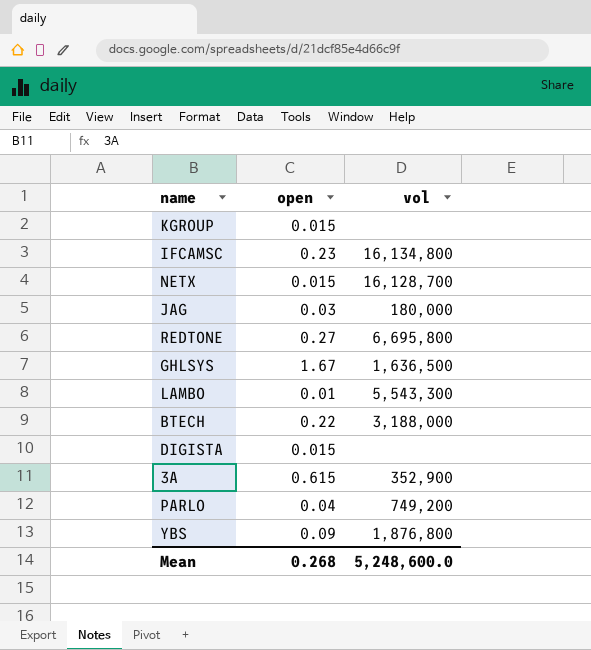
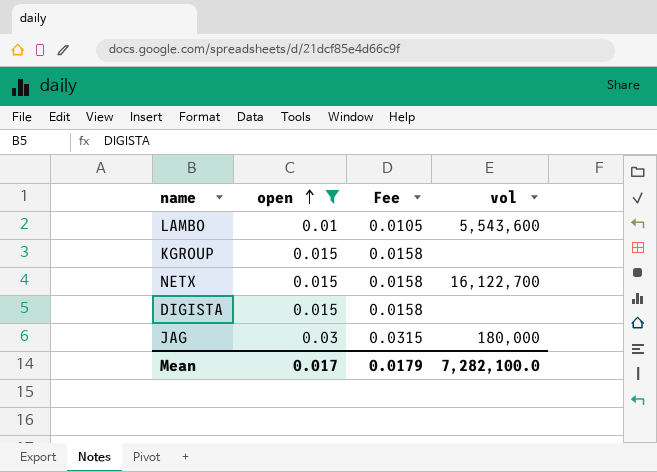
filter: none -> open <= 0.03
row order: none -> open ascending
column Fee | formula: none -> [open] * 1.05
LAMBO | vol: 5,543,300 -> 5,543,600
NETX | vol: 16,128,700 -> 16,122,700
Mean | open: 0.268 -> 0.017
Mean | vol: 5,248,600.0 -> 7,282,100.0

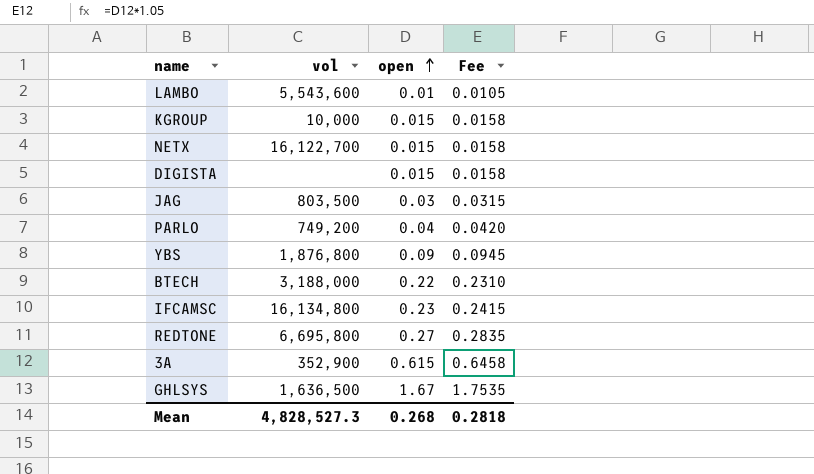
filter: open <= 0.03 -> none
column vol | position: 4 -> 2
KGROUP | vol: none -> 10,000
JAG | vol: 180,000 -> 803,500
Mean | vol: 7,282,100.0 -> 4,828,527.3
Mean | open: 0.017 -> 0.268
Mean | Fee: 0.0179 -> 0.2818

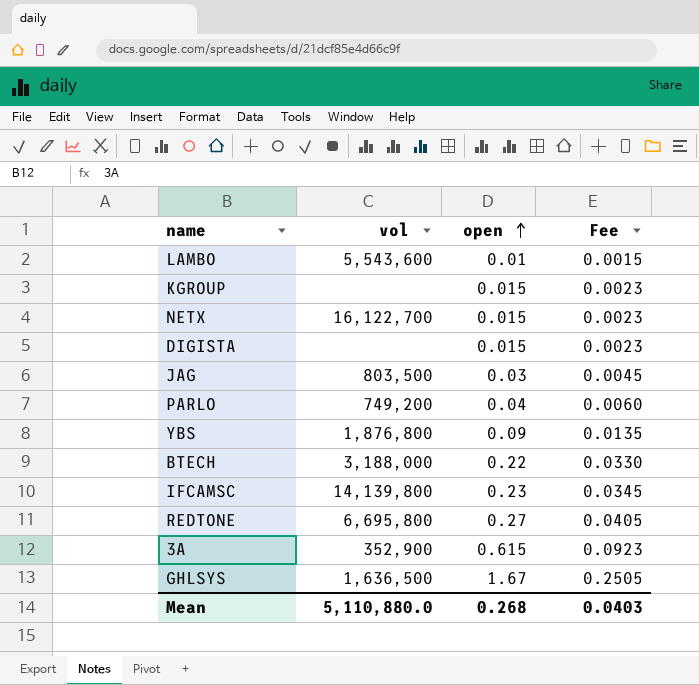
column Fee | formula: [open] * 1.05 -> [open] * 0.15
KGROUP | vol: 10,000 -> none
IFCAMSC | vol: 16,134,800 -> 14,139,800
Mean | vol: 4,828,527.3 -> 5,110,880.0
Mean | Fee: 0.2818 -> 0.0403

